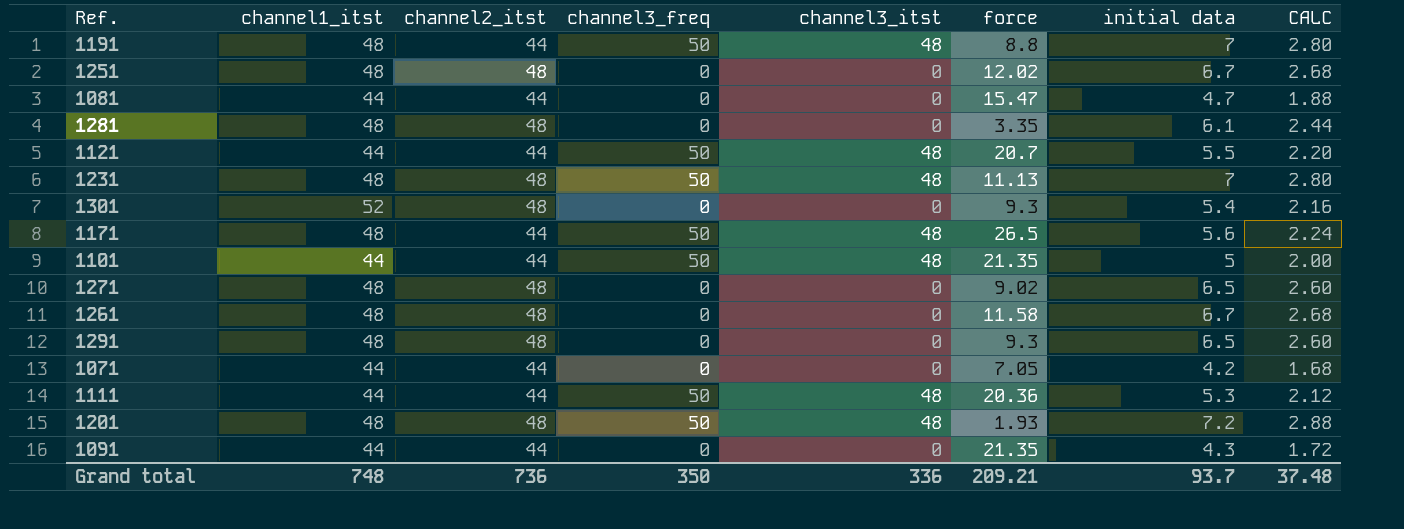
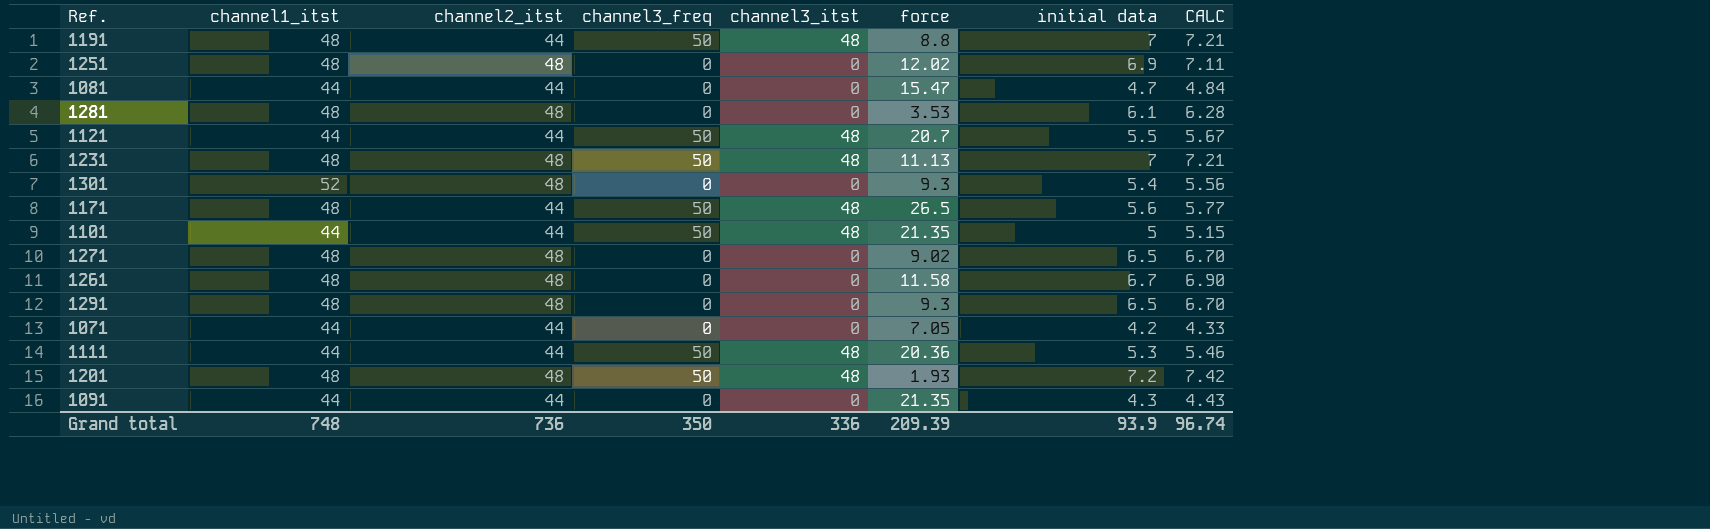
column CALC | formula: [initial data] * 0.4 -> [initial data] * 1.03
1251 | initial data: 6.7 -> 6.9
1281 | force: 3.35 -> 3.53
Grand total | force: 209.21 -> 209.39
Grand total | initial data: 93.7 -> 93.9
Grand total | CALC: 37.48 -> 96.74

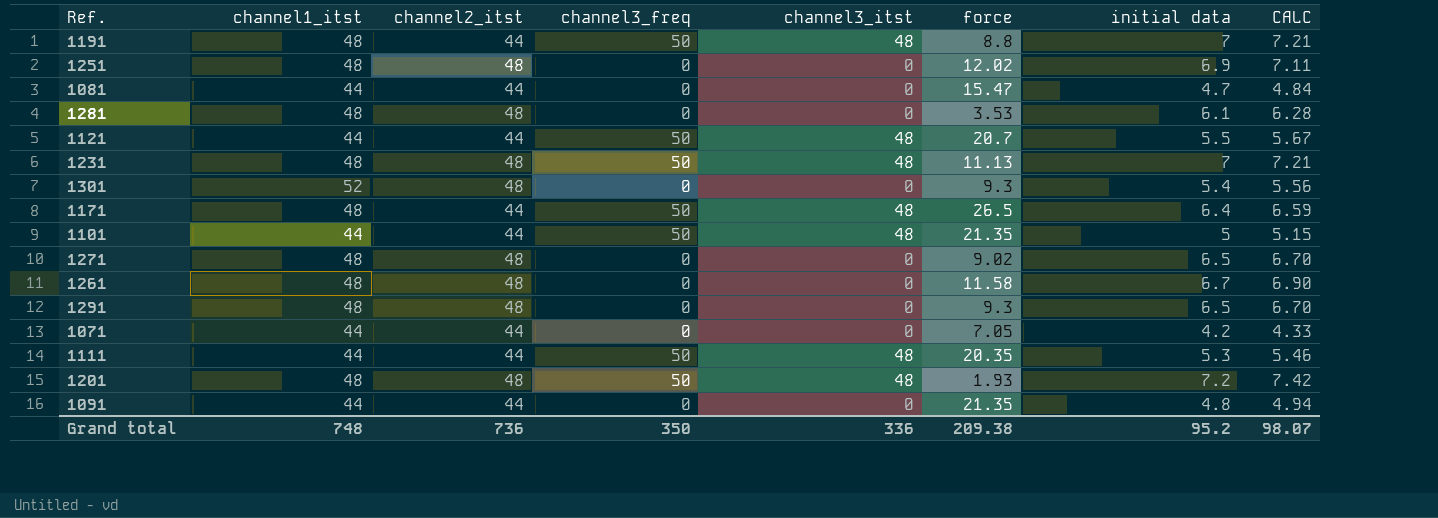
1171 | initial data: 5.6 -> 6.4
1171 | CALC: 5.77 -> 6.59
1111 | force: 20.36 -> 20.35
1091 | initial data: 4.3 -> 4.8
1091 | CALC: 4.43 -> 4.94
Grand total | force: 209.39 -> 209.38
Grand total | initial data: 93.9 -> 95.2
Grand total | CALC: 96.74 -> 98.07

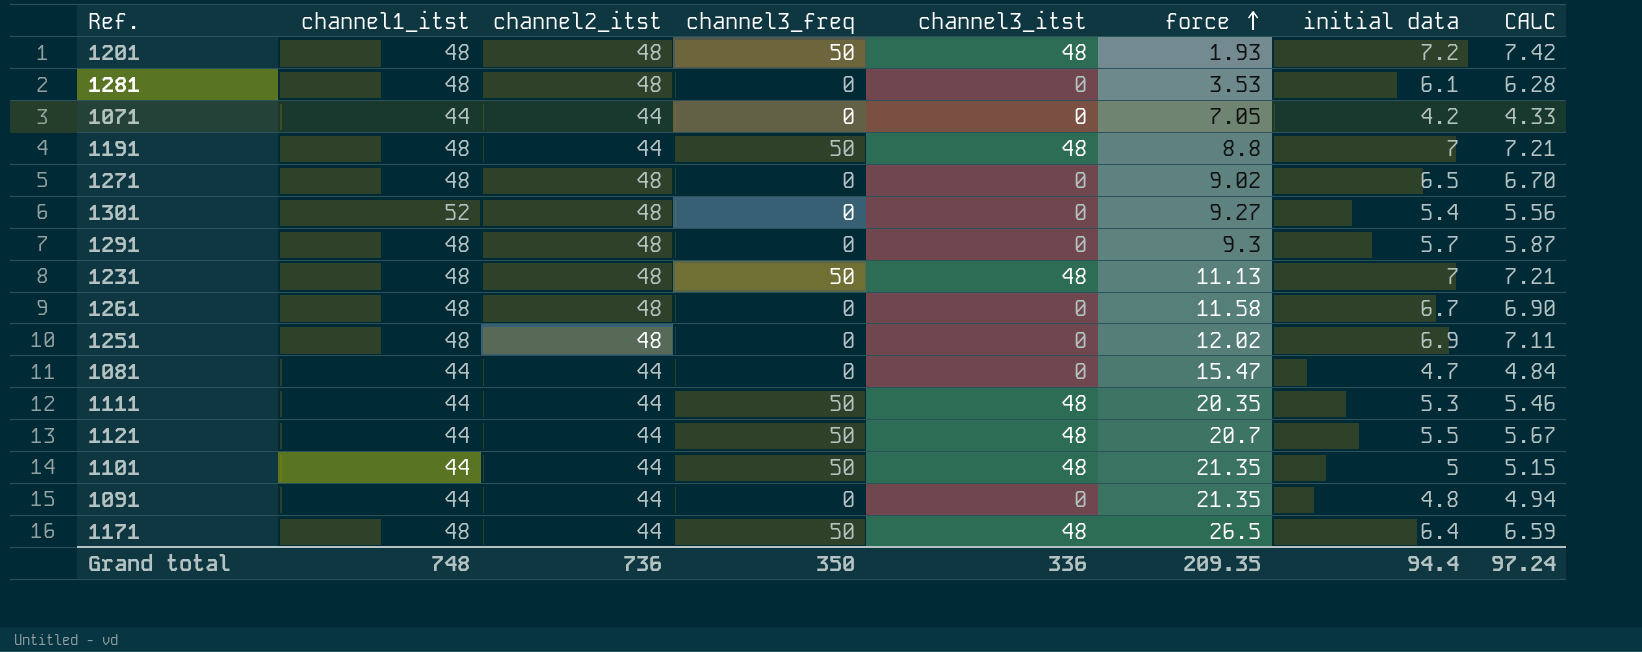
row order: none -> force ascending
1301 | force: 9.3 -> 9.27
1291 | initial data: 6.5 -> 5.7
1291 | CALC: 6.70 -> 5.87
Grand total | force: 209.38 -> 209.35
Grand total | initial data: 95.2 -> 94.4
Grand total | CALC: 98.07 -> 97.24

